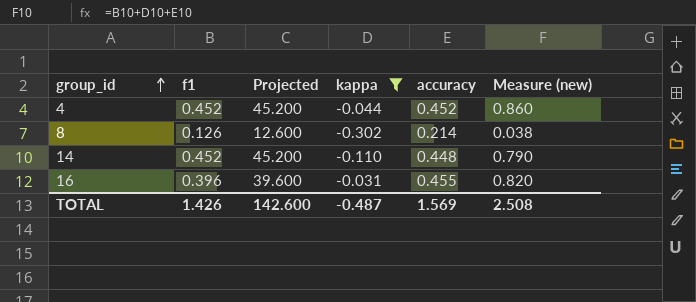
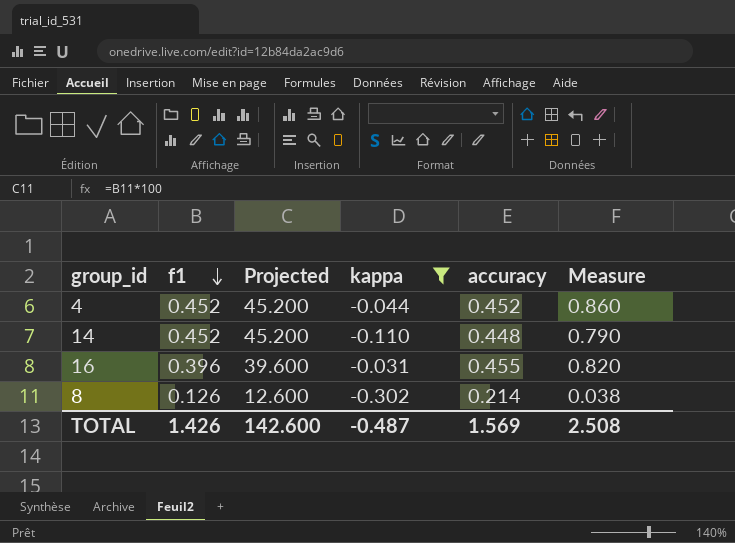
row order: group_id ascending -> f1 descending
column name: Measure (new) -> Measure

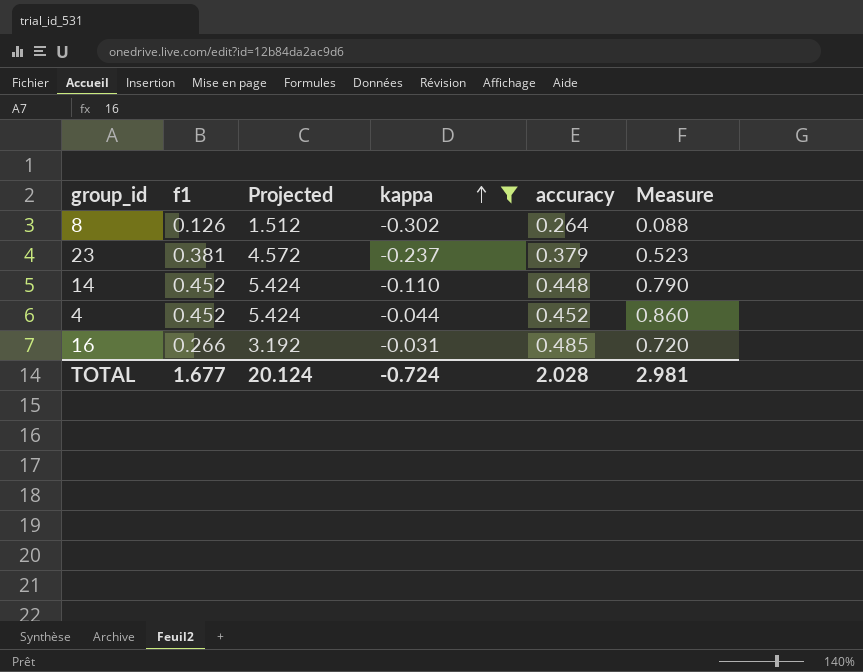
row order: f1 descending -> kappa ascending
column Projected | formula: [f1] * 100 -> [f1] * 12
8 | accuracy: 0.214 -> 0.264
8 | Measure: 0.038 -> 0.088
row 23: none -> 0.381 | 4.572 | -0.237 | 0.379 | 0.523
16 | f1: 0.396 -> 0.266
16 | accuracy: 0.455 -> 0.485
16 | Measure: 0.820 -> 0.720
TOTAL | f1: 1.426 -> 1.677
TOTAL | Projected: 142.600 -> 20.124
TOTAL | kappa: -0.487 -> -0.724
TOTAL | accuracy: 1.569 -> 2.028
TOTAL | Measure: 2.508 -> 2.981

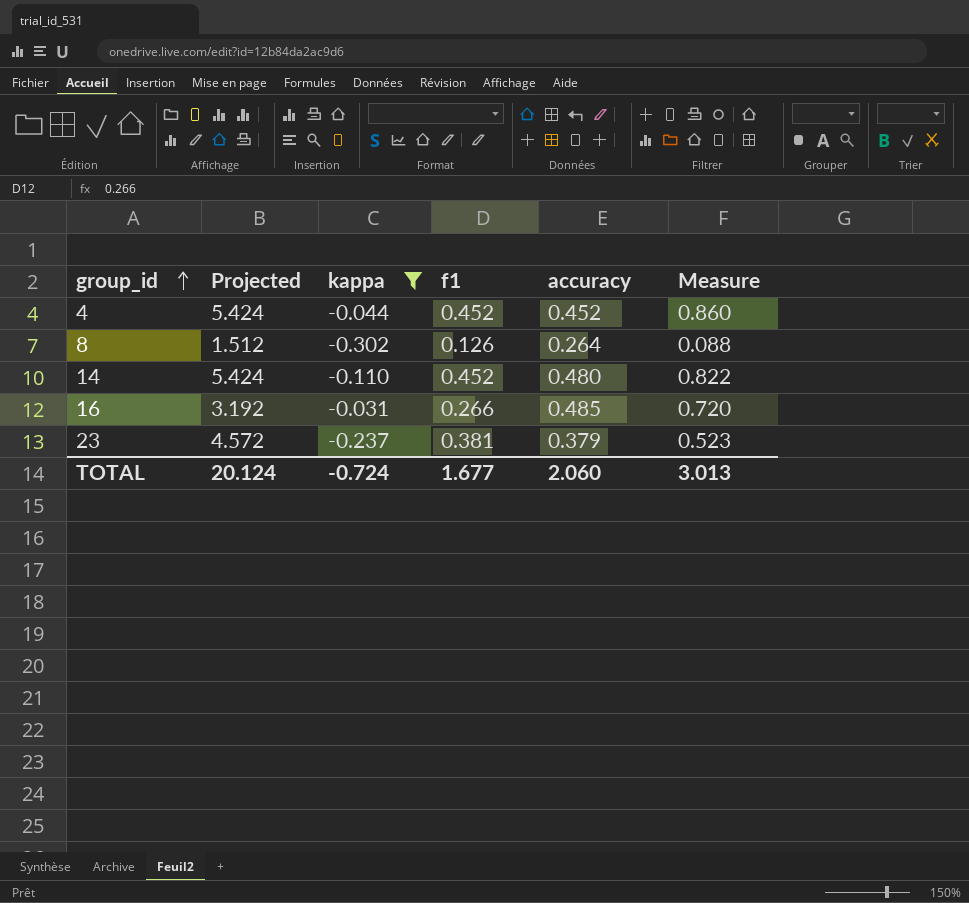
row order: kappa ascending -> group_id ascending
column f1 | position: 2 -> 4
14 | accuracy: 0.448 -> 0.480
14 | Measure: 0.790 -> 0.822
TOTAL | accuracy: 2.028 -> 2.060
TOTAL | Measure: 2.981 -> 3.013

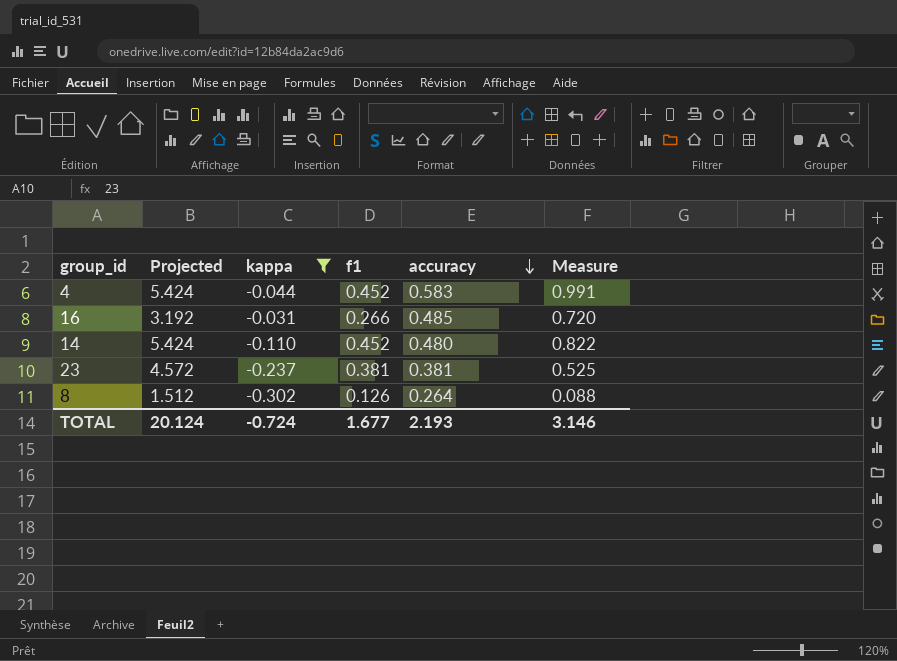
row order: group_id ascending -> accuracy descending
4 | accuracy: 0.452 -> 0.583
4 | Measure: 0.860 -> 0.991
23 | accuracy: 0.379 -> 0.381
23 | Measure: 0.523 -> 0.525
TOTAL | accuracy: 2.060 -> 2.193
TOTAL | Measure: 3.013 -> 3.146

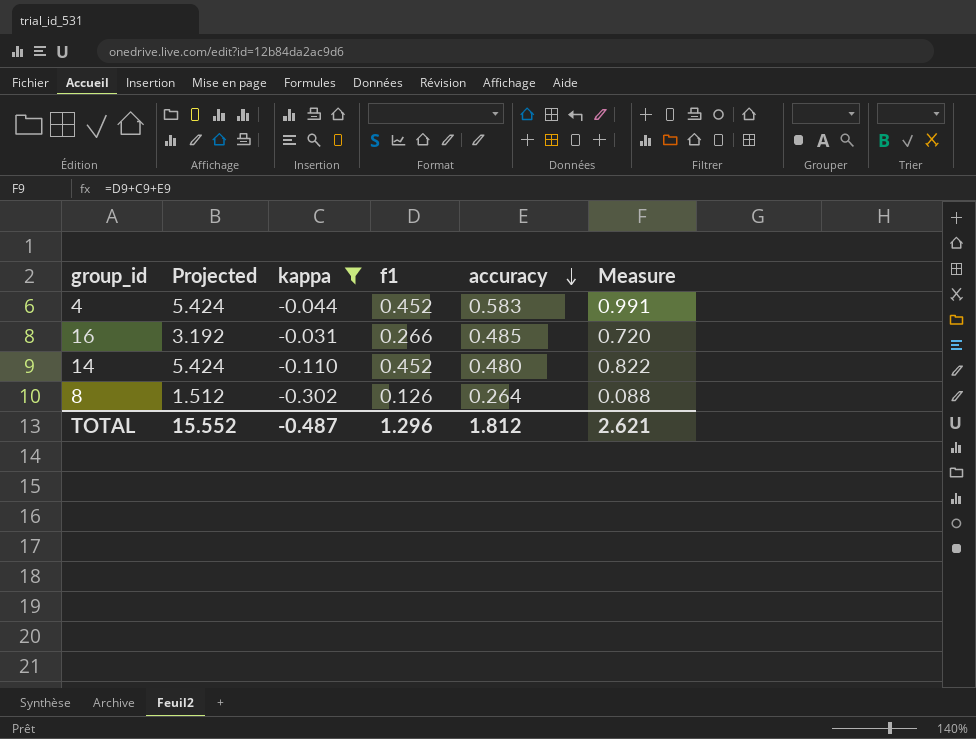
row 23: 4.572 | -0.237 | 0.381 | 0.381 | 0.525 -> none
TOTAL | Projected: 20.124 -> 15.552
TOTAL | kappa: -0.724 -> -0.487
TOTAL | f1: 1.677 -> 1.296
TOTAL | accuracy: 2.193 -> 1.812
TOTAL | Measure: 3.146 -> 2.621

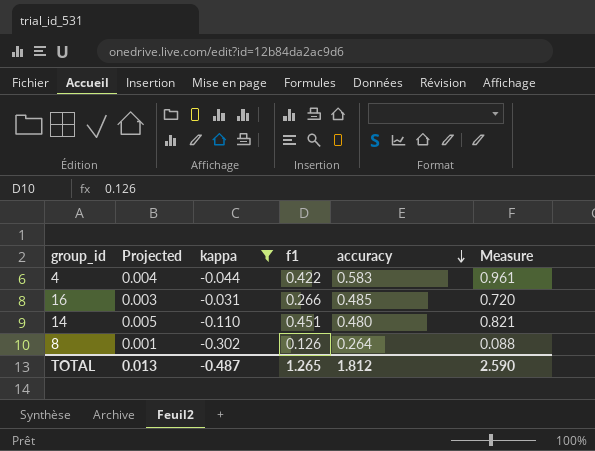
column Projected | formula: [f1] * 12 -> [f1] * 0.01
4 | f1: 0.452 -> 0.422
4 | Measure: 0.991 -> 0.961
14 | f1: 0.452 -> 0.451
14 | Measure: 0.822 -> 0.821
TOTAL | Projected: 15.552 -> 0.013
TOTAL | f1: 1.296 -> 1.265
TOTAL | Measure: 2.621 -> 2.590

